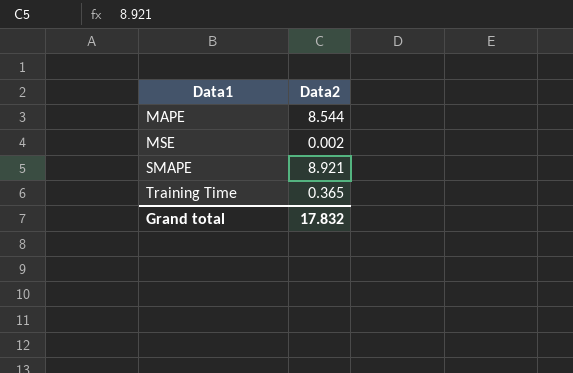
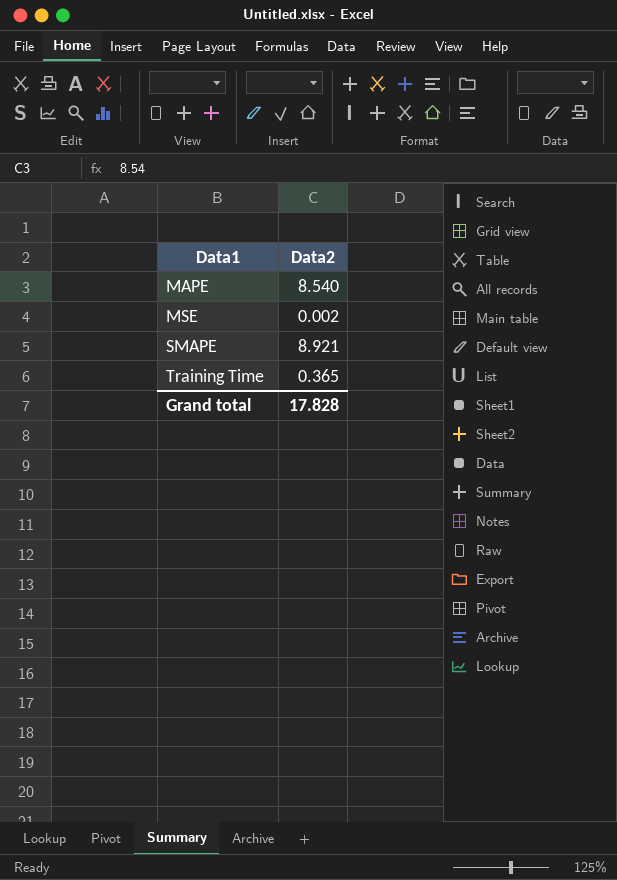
MAPE | Data2: 8.544 -> 8.540
Grand total | Data2: 17.832 -> 17.828

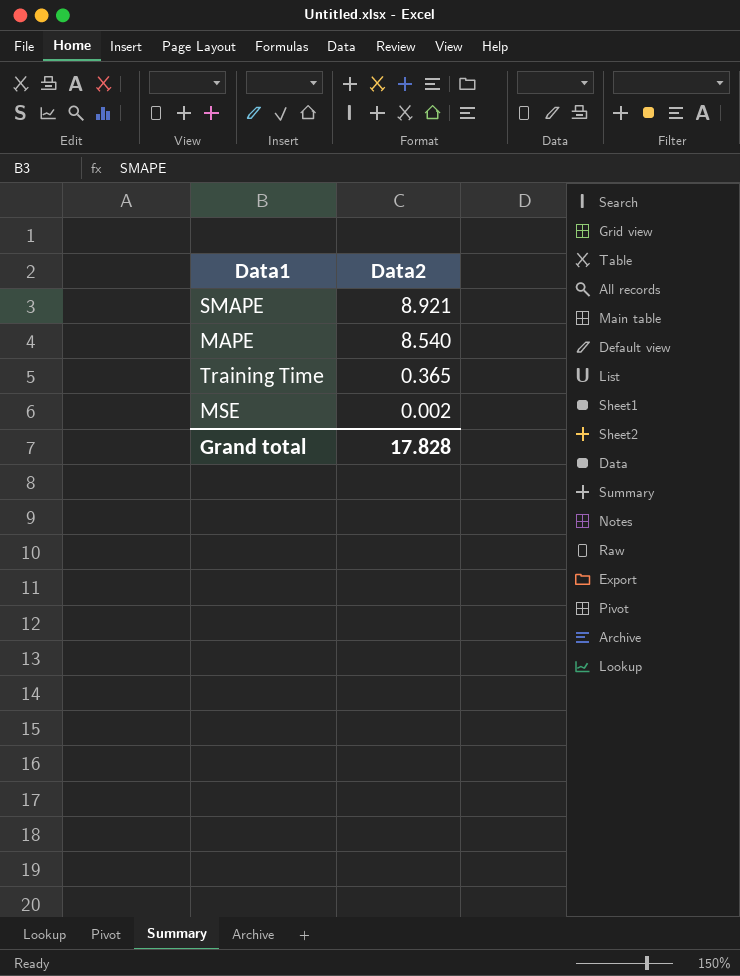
row order: Data1 ascending -> Data2 descending

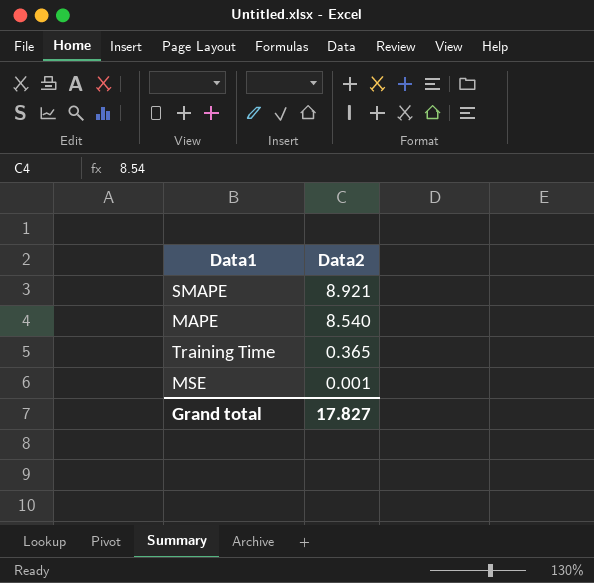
MSE | Data2: 0.002 -> 0.001
Grand total | Data2: 17.828 -> 17.827

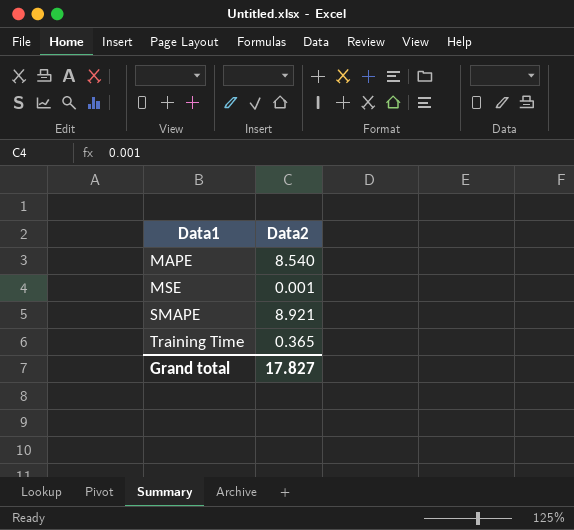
row order: Data2 descending -> Data1 ascending

